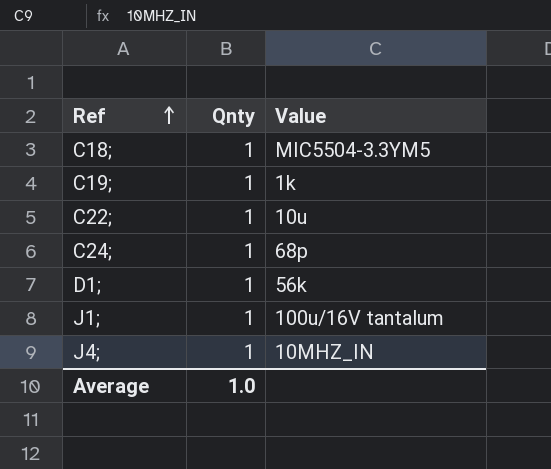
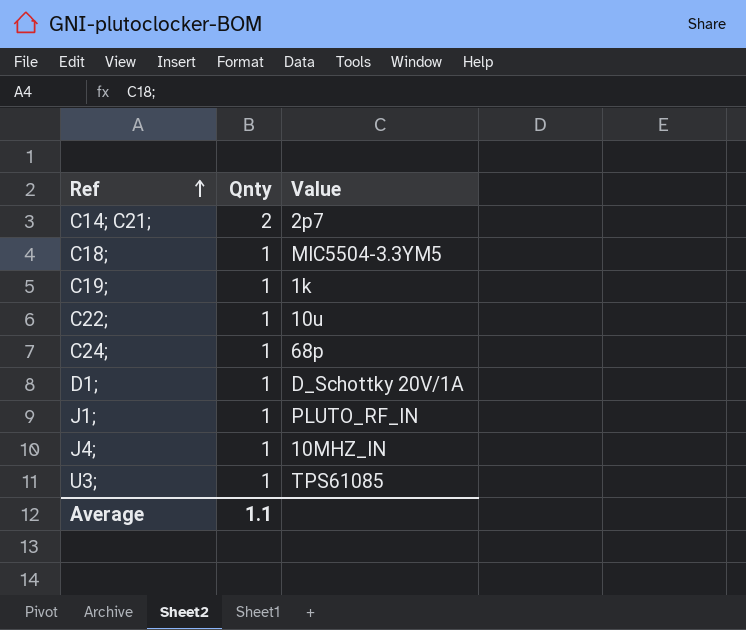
row C14; C21;: none -> 2 | 2p7
D1; | Value: 56k -> D_Schottky 20V/1A
J1; | Value: 100u/16V tantalum -> PLUTO_RF_IN
row U3;: none -> 1 | TPS61085
Average | Qnty: 1.0 -> 1.1

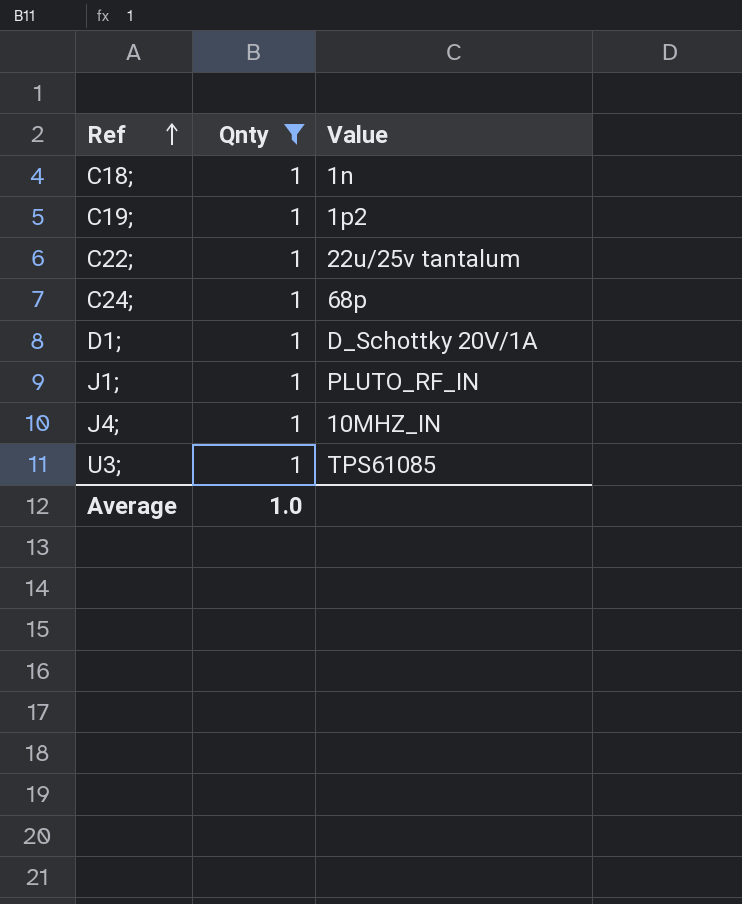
filter: none -> Qnty = 1
C18; | Value: MIC5504-3.3YM5 -> 1n
C19; | Value: 1k -> 1p2
C22; | Value: 10u -> 22u/25v tantalum
Average | Qnty: 1.1 -> 1.0

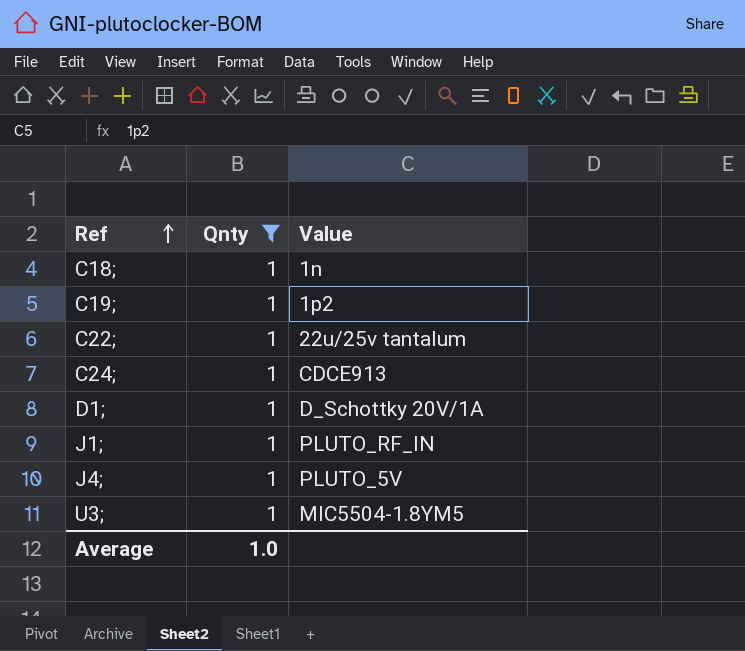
C24; | Value: 68p -> CDCE913
J4; | Value: 10MHZ_IN -> PLUTO_5V
U3; | Value: TPS61085 -> MIC5504-1.8YM5

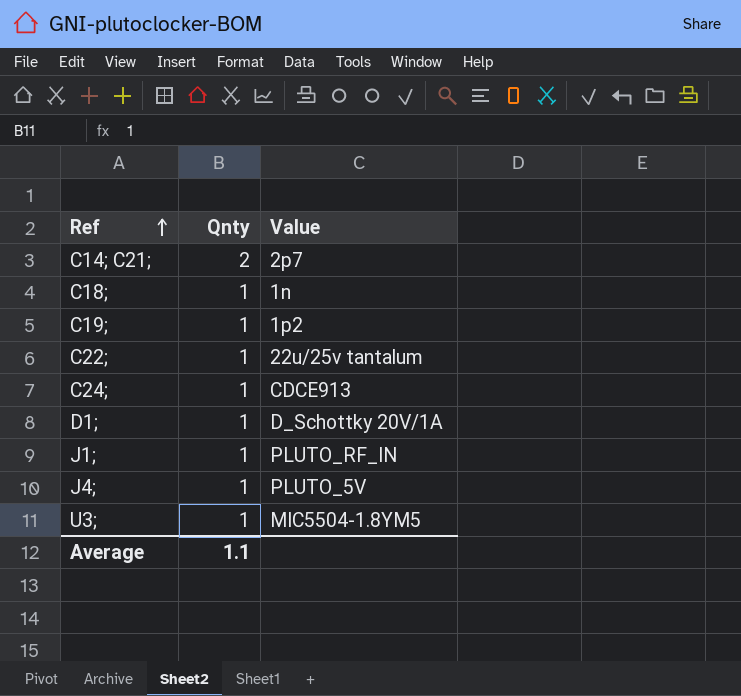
filter: Qnty = 1 -> none
Average | Qnty: 1.0 -> 1.1

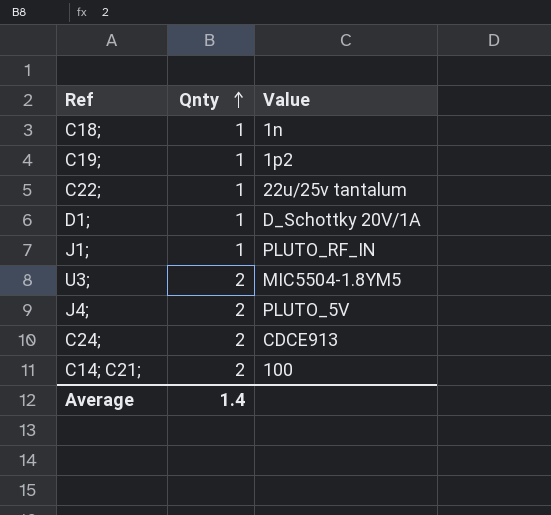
row order: Ref ascending -> Qnty ascending
U3; | Qnty: 1 -> 2
J4; | Qnty: 1 -> 2
C24; | Qnty: 1 -> 2
C14; C21; | Value: 2p7 -> 100
Average | Qnty: 1.1 -> 1.4

